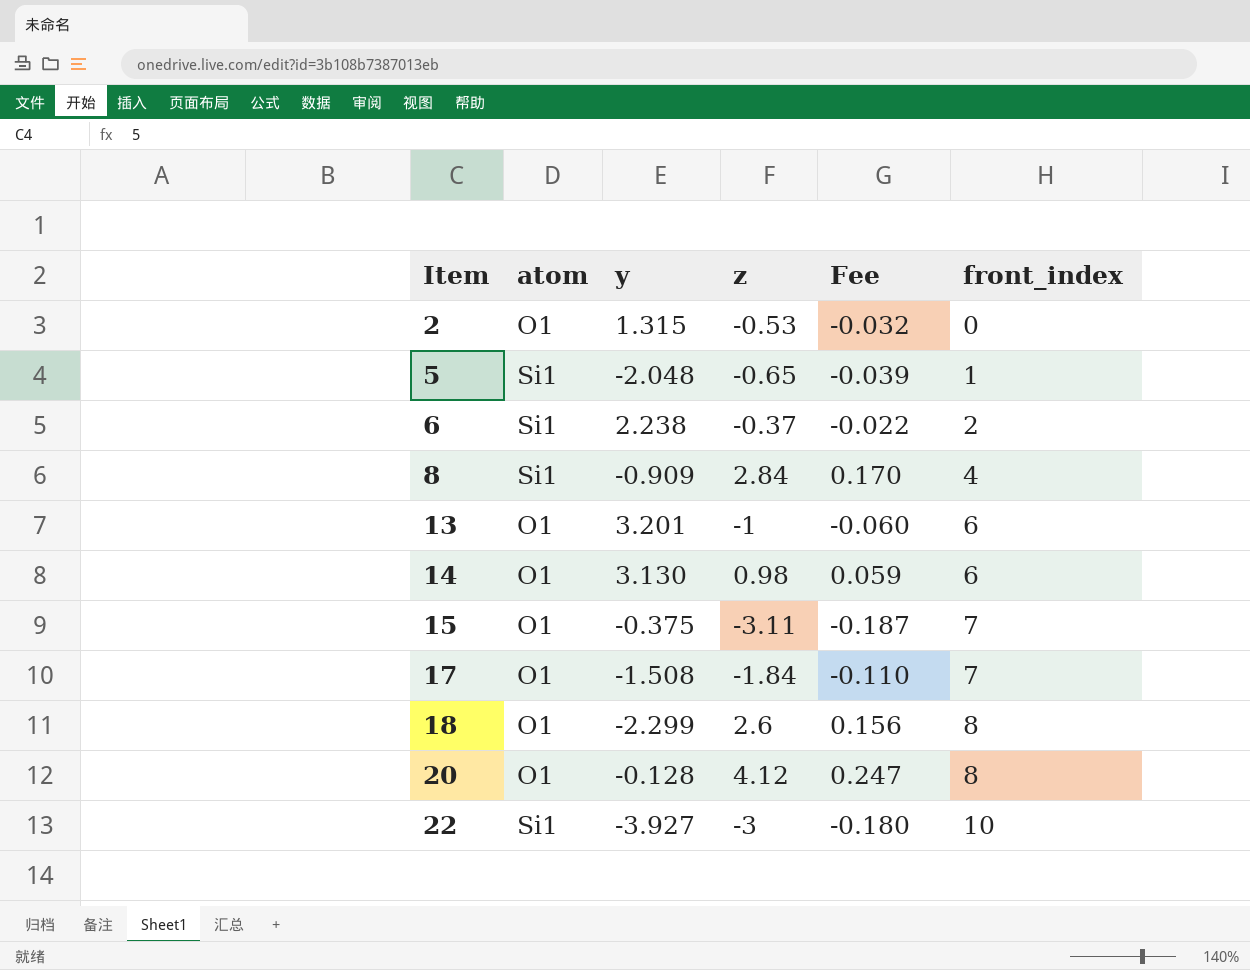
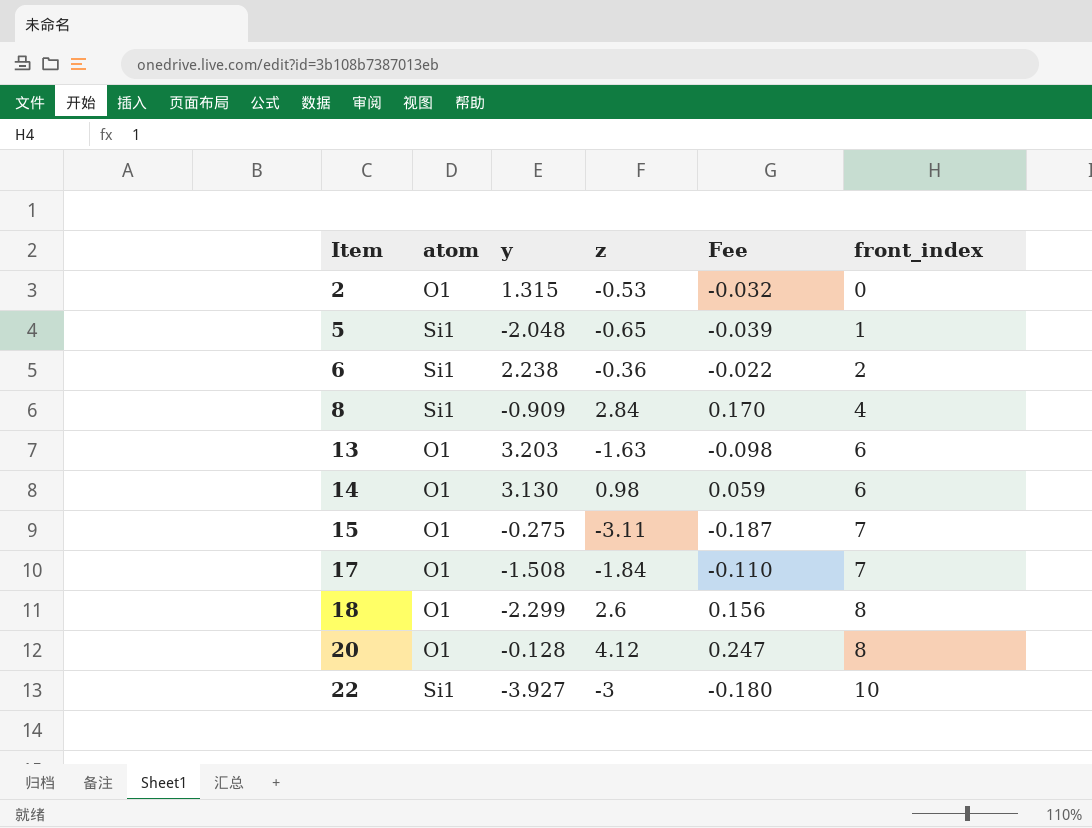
6 | z: -0.37 -> -0.36
13 | y: 3.201 -> 3.203
13 | z: -1 -> -1.63
13 | Fee: -0.060 -> -0.098
15 | y: -0.375 -> -0.275

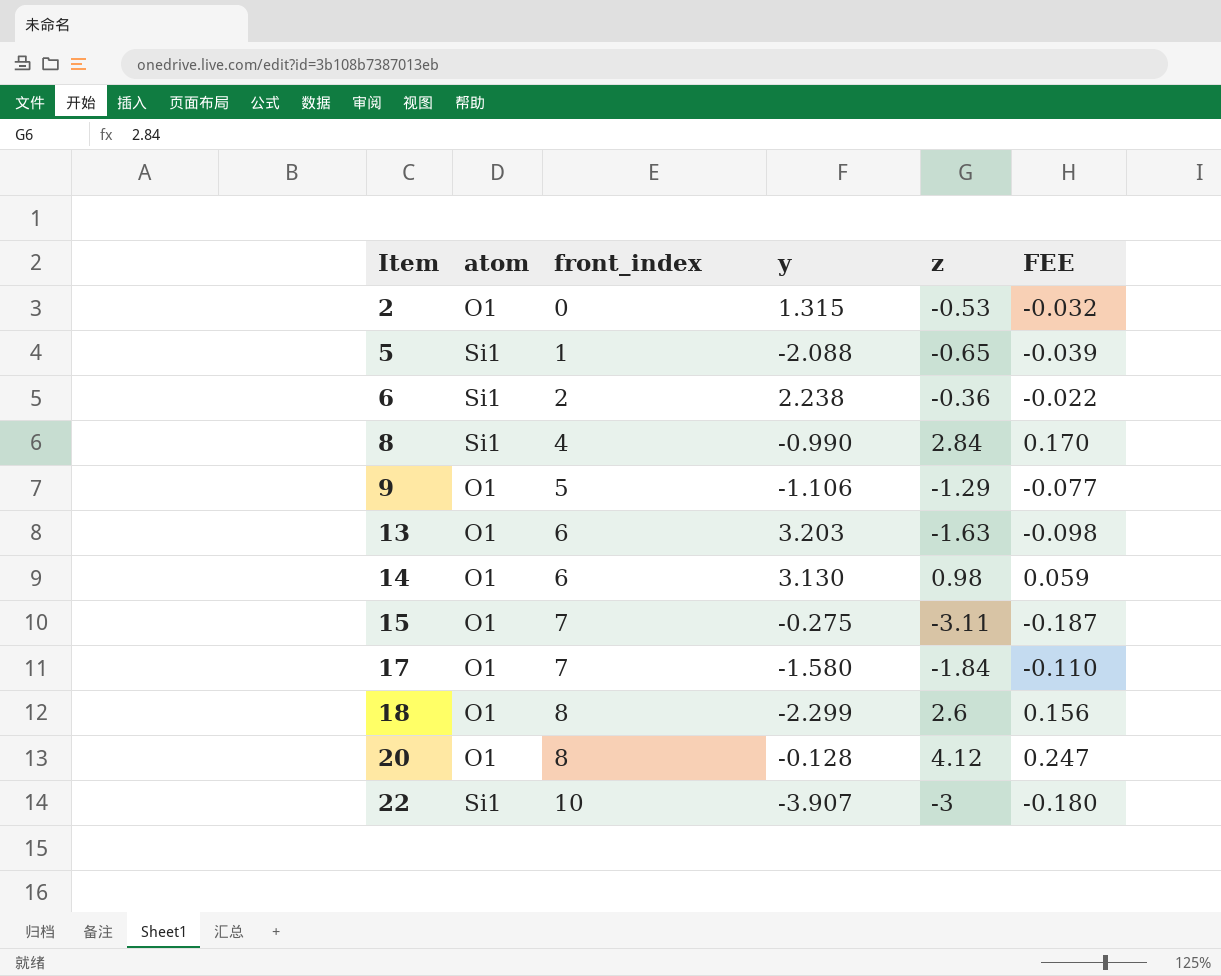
column front_index | position: 6 -> 3
column name: Fee -> FEE
5 | y: -2.048 -> -2.088
8 | y: -0.909 -> -0.990
row 9: none -> O1 | 5 | -1.106 | -1.29 | -0.077
17 | y: -1.508 -> -1.580
22 | y: -3.927 -> -3.907

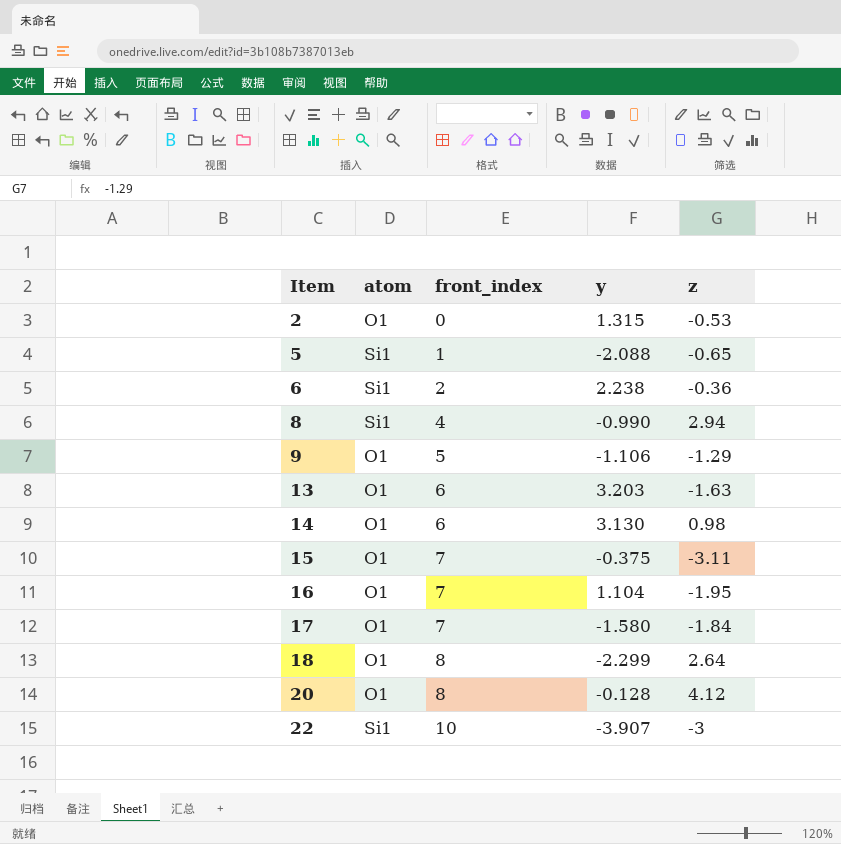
column FEE | formula: [z] * 0.06 -> none
8 | z: 2.84 -> 2.94
15 | y: -0.275 -> -0.375
row 16: none -> O1 | 7 | 1.104 | -1.95
18 | z: 2.6 -> 2.64

